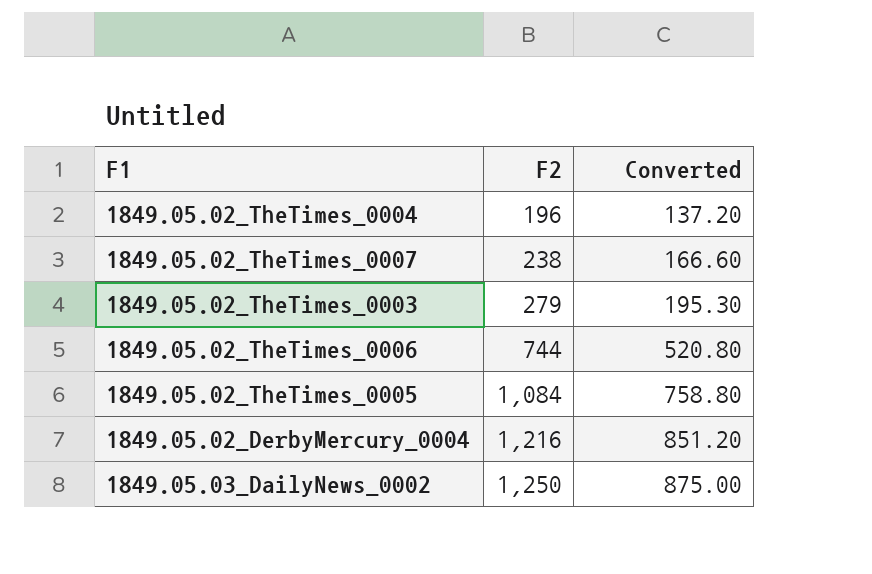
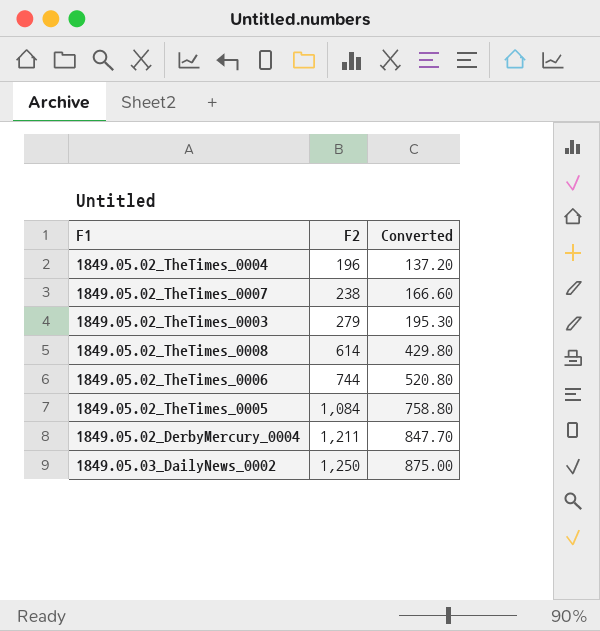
row 1849.05.02_TheTimes_0008: none -> 614 | 429.80
1849.05.02_DerbyMercury_0004 | F2: 1,216 -> 1,211
1849.05.02_DerbyMercury_0004 | Converted: 851.20 -> 847.70

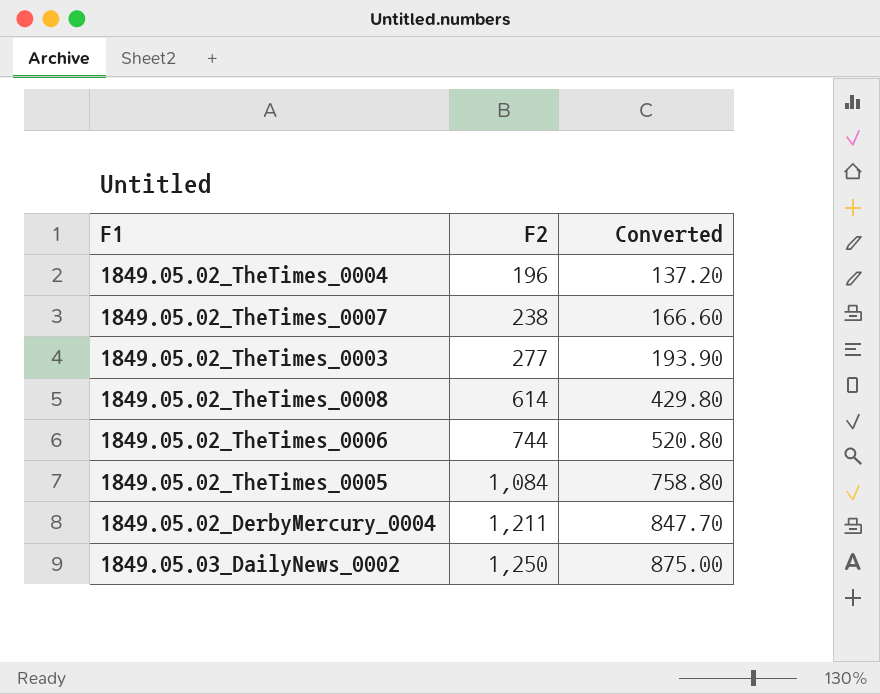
1849.05.02_TheTimes_0003 | F2: 279 -> 277
1849.05.02_TheTimes_0003 | Converted: 195.30 -> 193.90

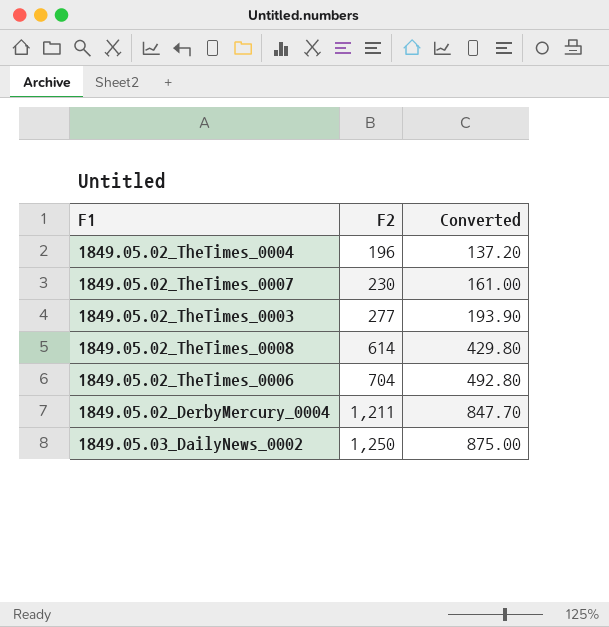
row 1849.05.02_TheTimes_0005: 1,084 | 758.80 -> none
1849.05.02_TheTimes_0007 | F2: 238 -> 230
1849.05.02_TheTimes_0007 | Converted: 166.60 -> 161.00
1849.05.02_TheTimes_0006 | F2: 744 -> 704
1849.05.02_TheTimes_0006 | Converted: 520.80 -> 492.80

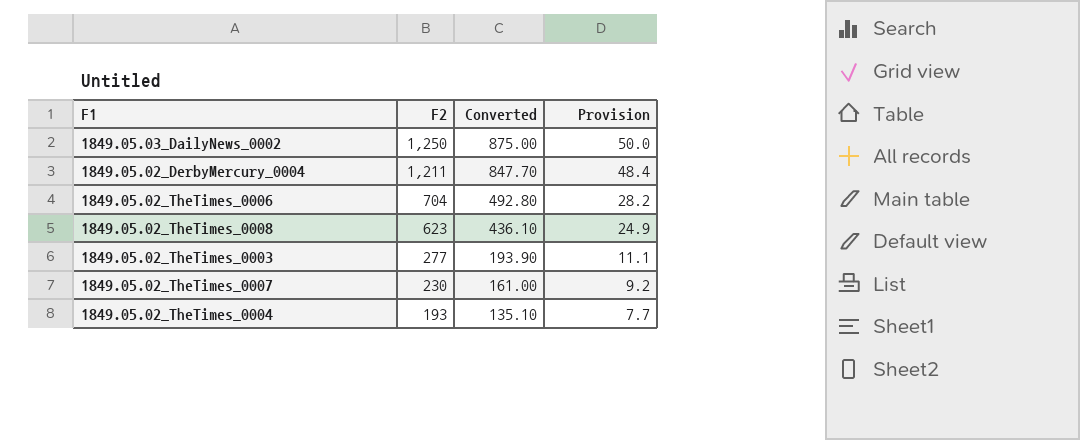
row order: F2 ascending -> F2 descending
column Provision | formula: none -> [F2] * 0.04
1849.05.02_TheTimes_0008 | F2: 614 -> 623
1849.05.02_TheTimes_0008 | Converted: 429.80 -> 436.10
1849.05.02_TheTimes_0004 | F2: 196 -> 193
1849.05.02_TheTimes_0004 | Converted: 137.20 -> 135.10

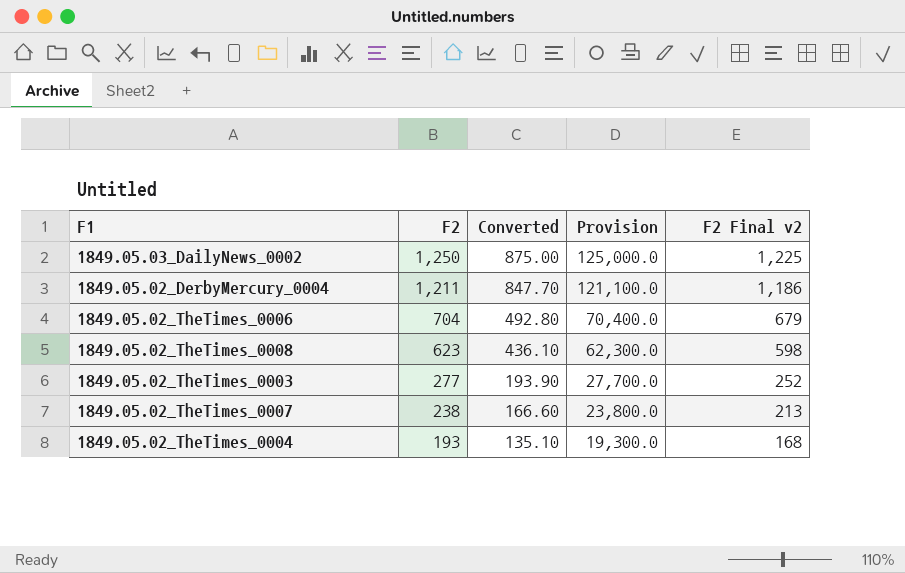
column Provision | formula: [F2] * 0.04 -> [F2] * 100
column F2 Final v2 | formula: none -> [F2] - 25
1849.05.02_TheTimes_0007 | F2: 230 -> 238
1849.05.02_TheTimes_0007 | Converted: 161.00 -> 166.60

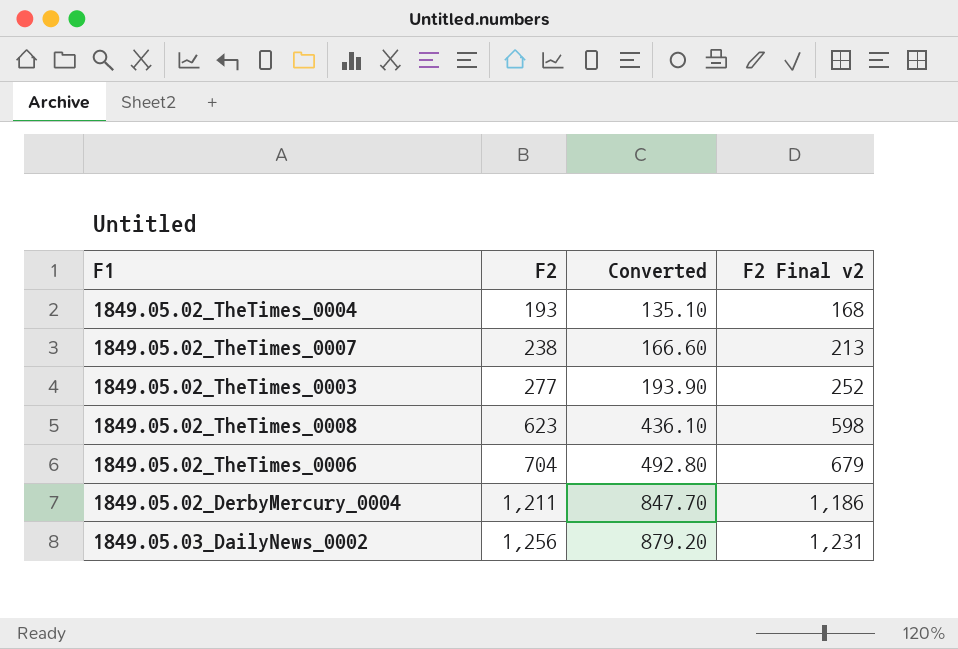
row order: F2 descending -> F2 ascending
column Provision | formula: [F2] * 100 -> none
1849.05.03_DailyNews_0002 | F2: 1,250 -> 1,256
1849.05.03_DailyNews_0002 | Converted: 875.00 -> 879.20
1849.05.03_DailyNews_0002 | F2 Final v2: 1,225 -> 1,231

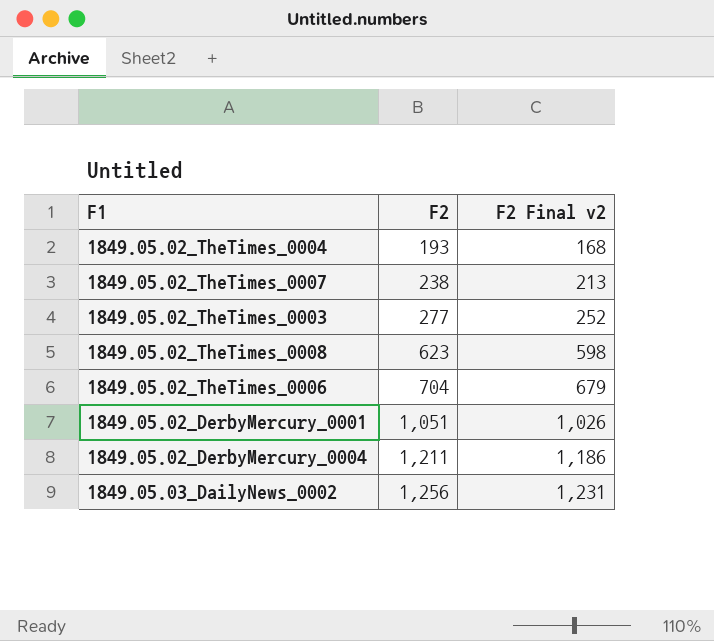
column Converted | formula: [F2] * 0.7 -> none
row 1849.05.02_DerbyMercury_0001: none -> 1,051 | 1,026

